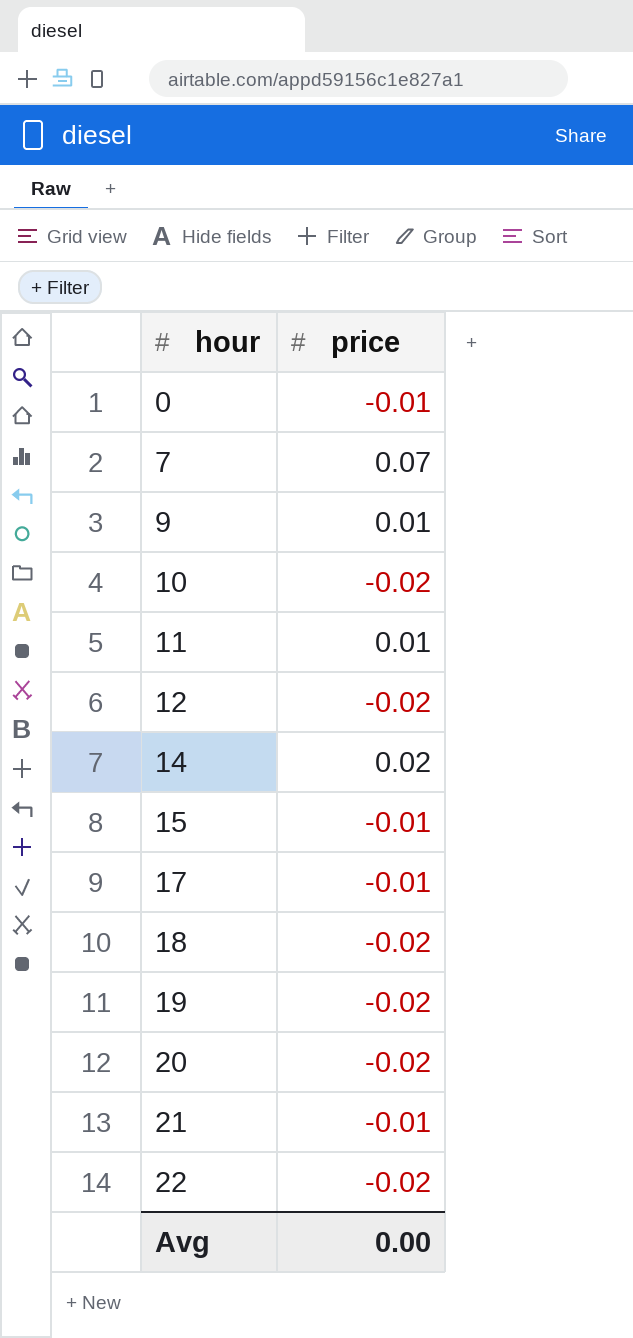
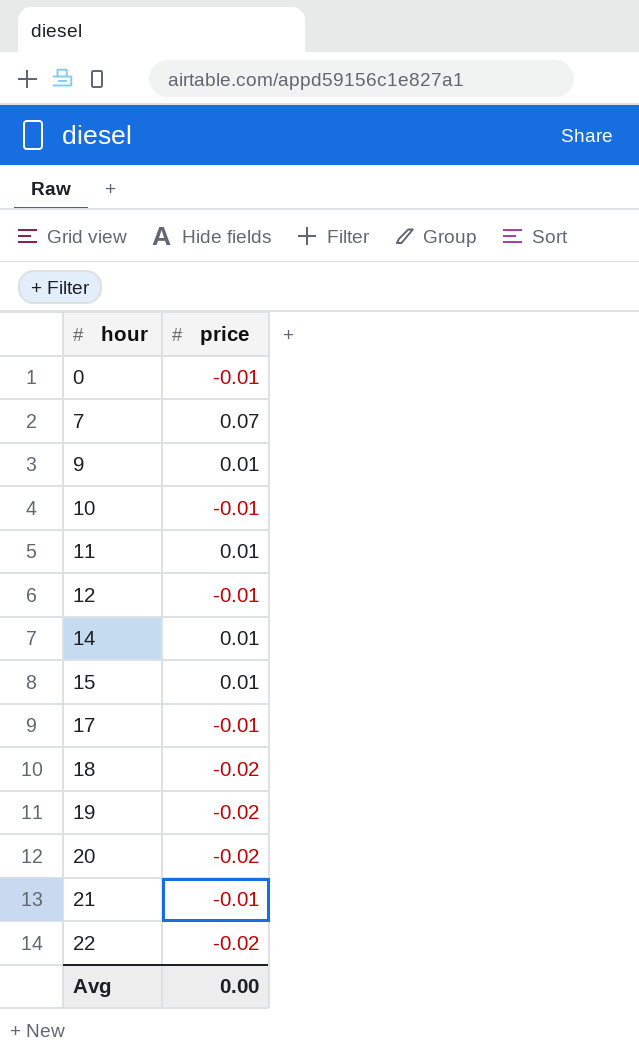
10 | price: -0.02 -> -0.01
12 | price: -0.02 -> -0.01
14 | price: 0.02 -> 0.01
15 | price: -0.01 -> 0.01

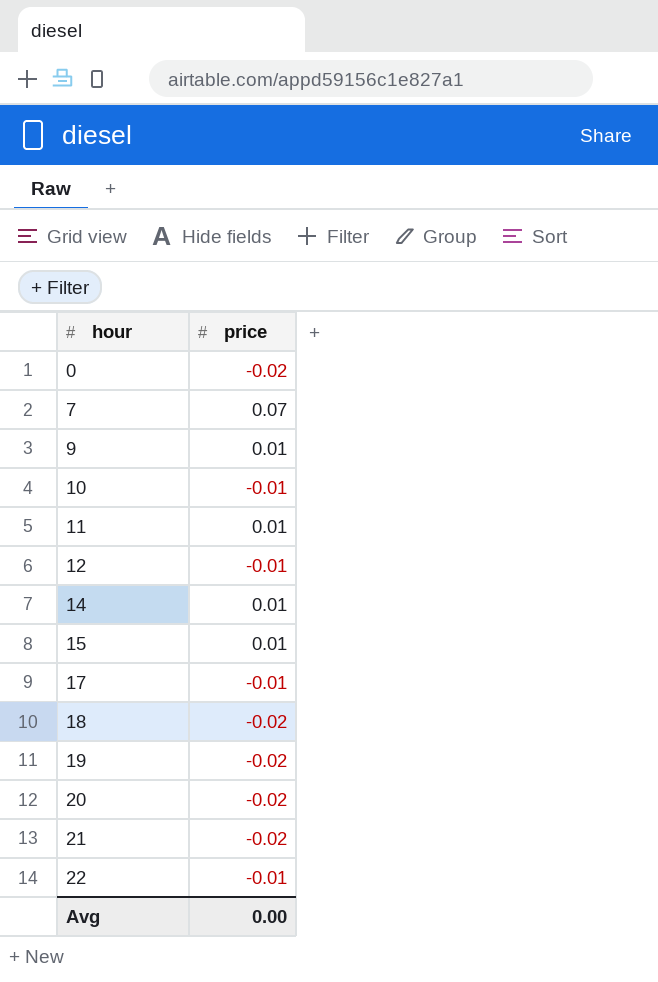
0 | price: -0.01 -> -0.02
21 | price: -0.01 -> -0.02
22 | price: -0.02 -> -0.01

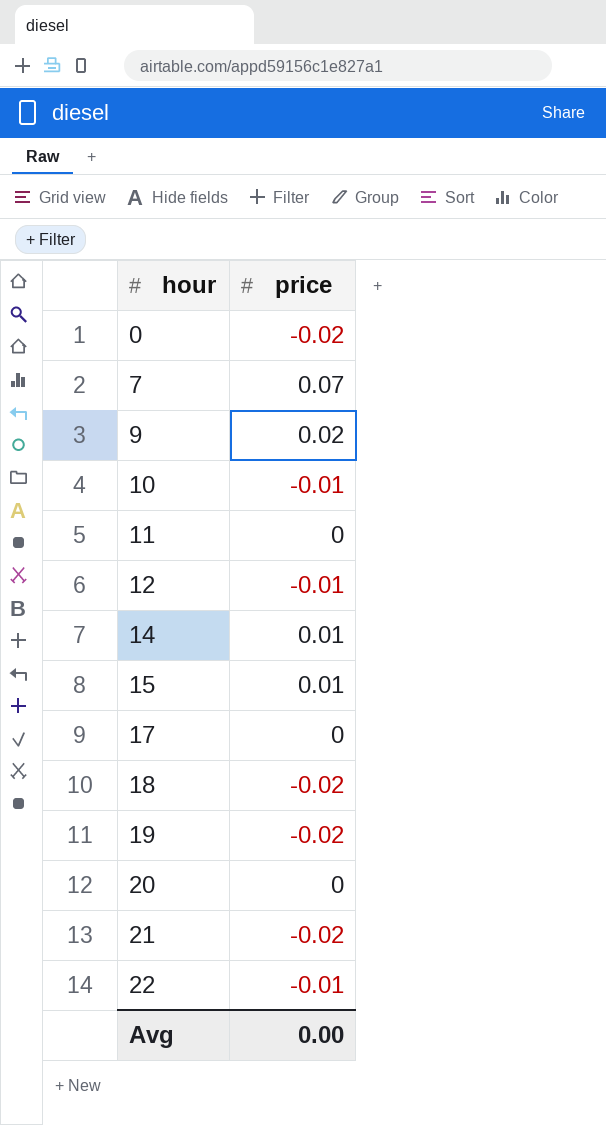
9 | price: 0.01 -> 0.02
11 | price: 0.01 -> 0
17 | price: -0.01 -> 0
20 | price: -0.02 -> 0

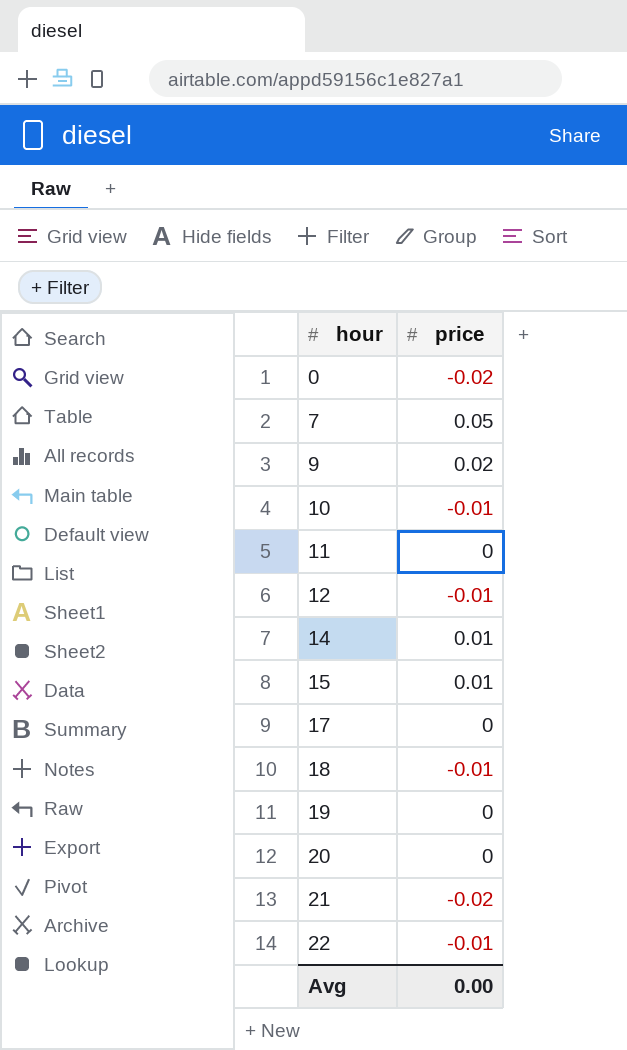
7 | price: 0.07 -> 0.05
18 | price: -0.02 -> -0.01
19 | price: -0.02 -> 0

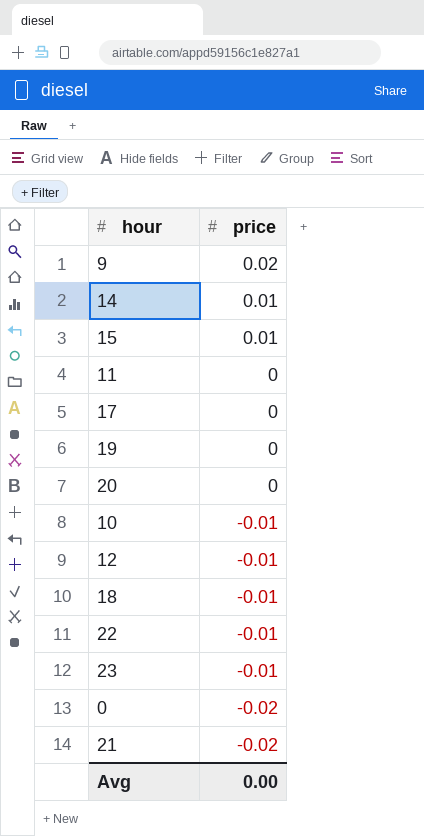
row order: hour ascending -> price descending
row 7: 0.05 -> none
row 23: none -> -0.01

